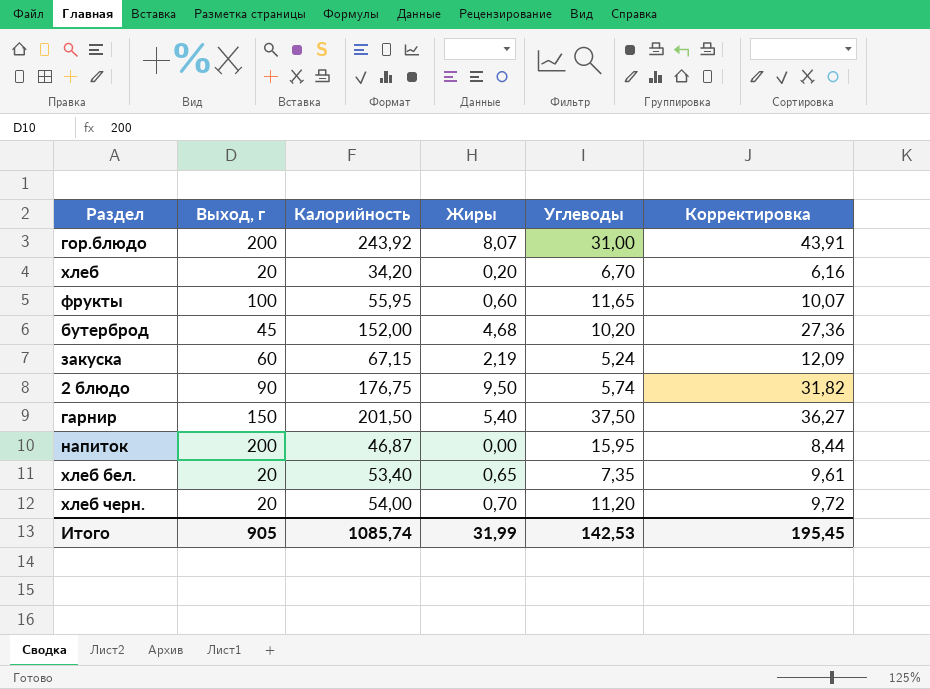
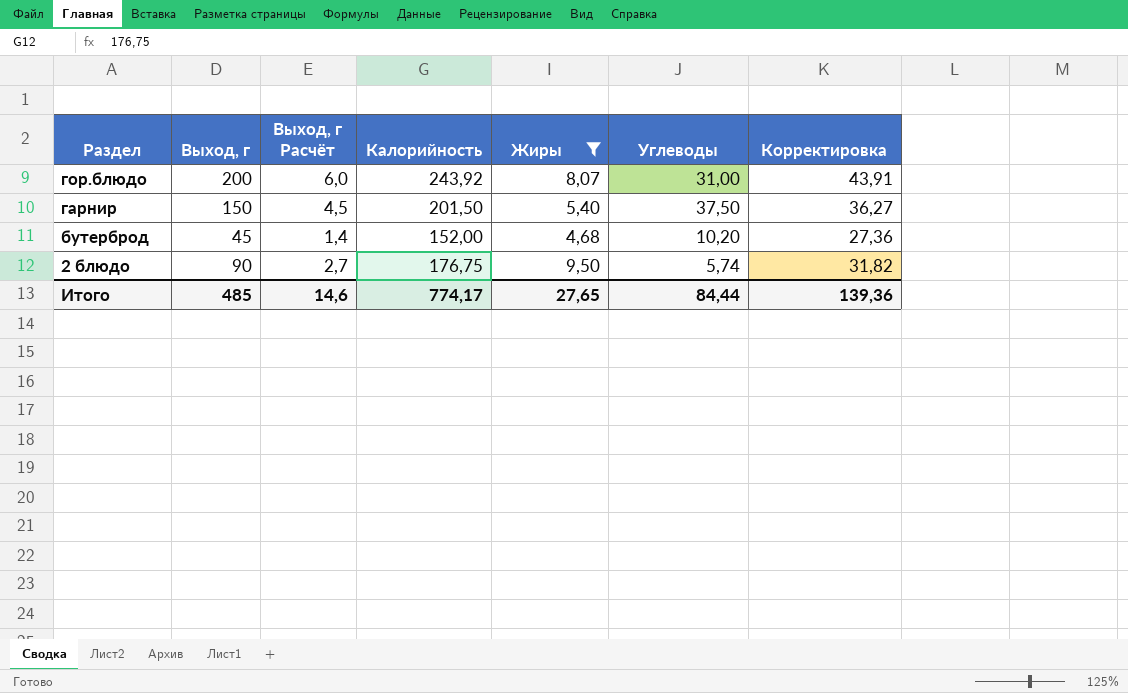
filter: none -> Жиры >= 4,68
row order: none -> Раздел descending
column Выход, г Расчёт | formula: none -> [Выход, г] * 0,03
Итого | Выход, г: 905 -> 485
Итого | Калорийность: 1085,74 -> 774,17
Итого | Жиры: 31,99 -> 27,65
Итого | Углеводы: 142,53 -> 84,44
Итого | Корректировка: 195,45 -> 139,36

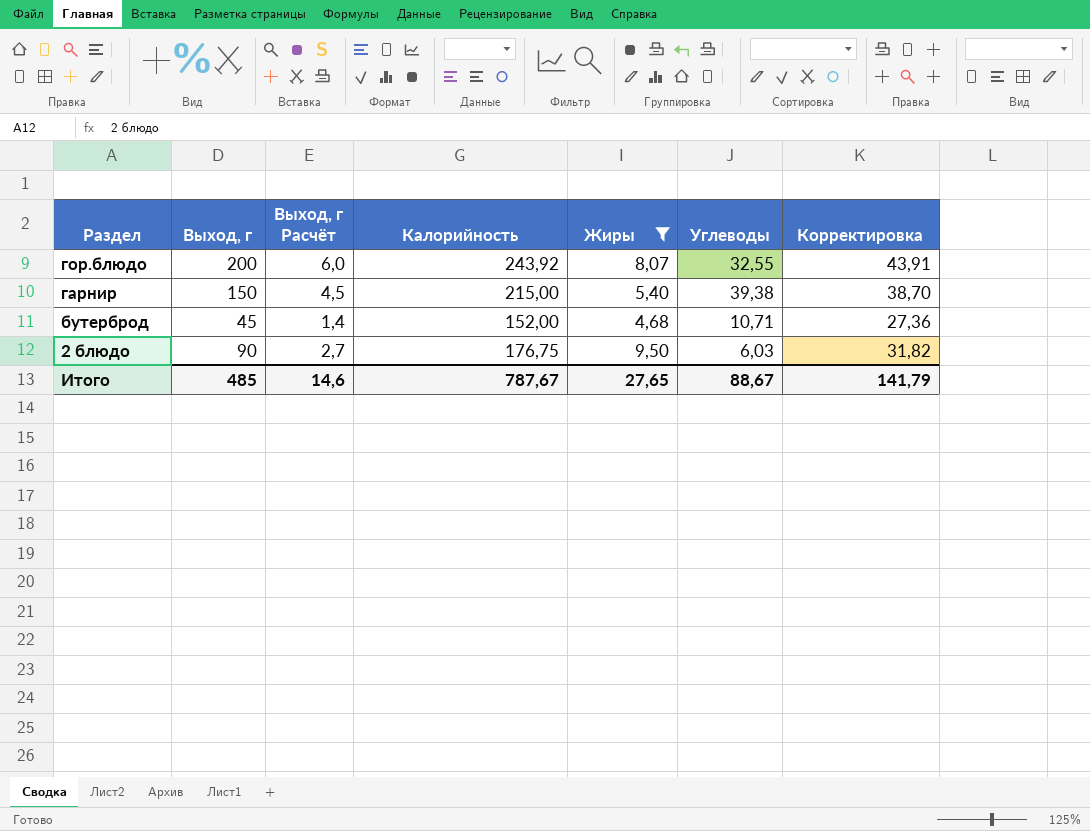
гор.блюдо | Углеводы: 31,00 -> 32,55
гарнир | Калорийность: 201,50 -> 215,00
гарнир | Углеводы: 37,50 -> 39,38
гарнир | Корректировка: 36,27 -> 38,70
бутерброд | Углеводы: 10,20 -> 10,71
2 блюдо | Углеводы: 5,74 -> 6,03
Итого | Калорийность: 774,17 -> 787,67
Итого | Углеводы: 84,44 -> 88,67
Итого | Корректировка: 139,36 -> 141,79

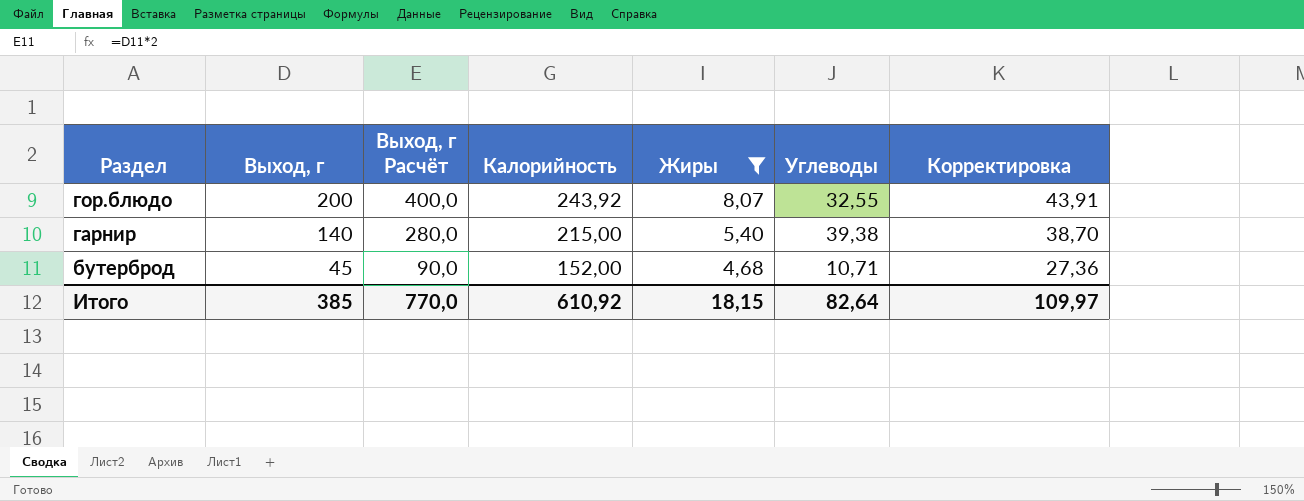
column Выход, г Расчёт | formula: [Выход, г] * 0,03 -> [Выход, г] * 2
row 2 блюдо: 90 | 2,7 | 176,75 | 9,50 | 6,03 | 31,82 -> none
гарнир | Выход, г: 150 -> 140
Итого | Выход, г: 485 -> 385
Итого | Выход, г Расчёт: 14,6 -> 770,0
Итого | Калорийность: 787,67 -> 610,92
Итого | Жиры: 27,65 -> 18,15
Итого | Углеводы: 88,67 -> 82,64
Итого | Корректировка: 141,79 -> 109,97

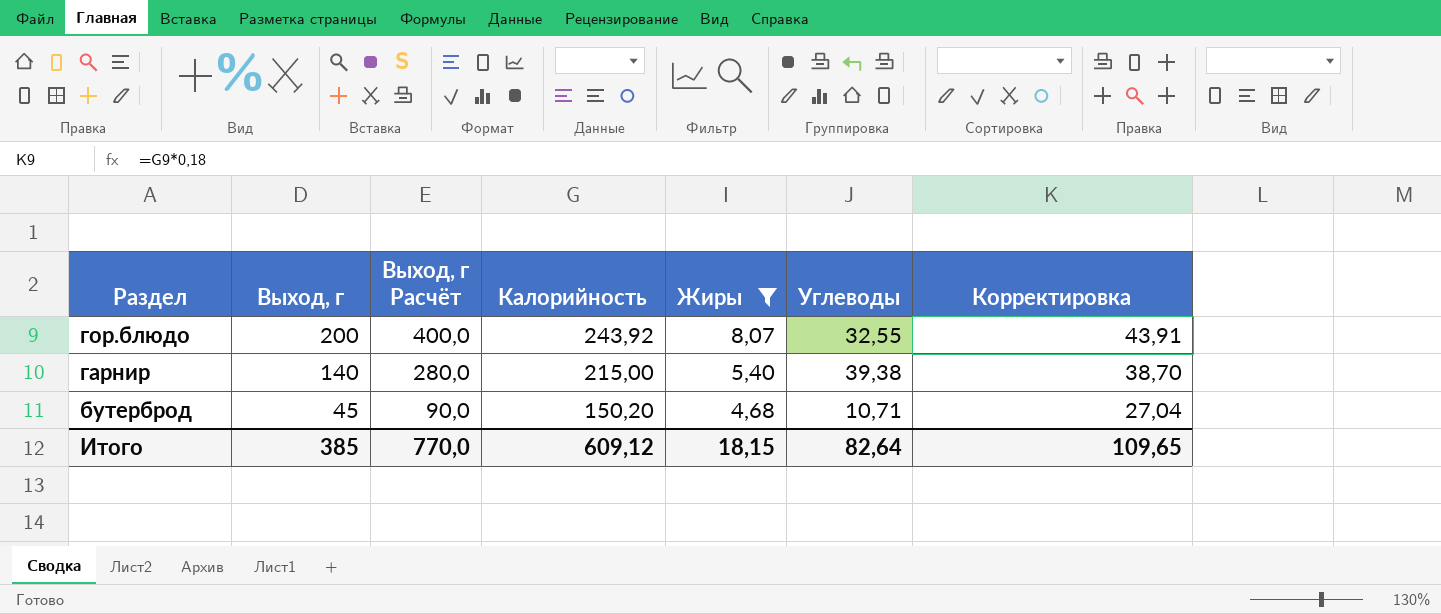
бутерброд | Калорийность: 152,00 -> 150,20
бутерброд | Корректировка: 27,36 -> 27,04
Итого | Калорийность: 610,92 -> 609,12
Итого | Корректировка: 109,97 -> 109,65

